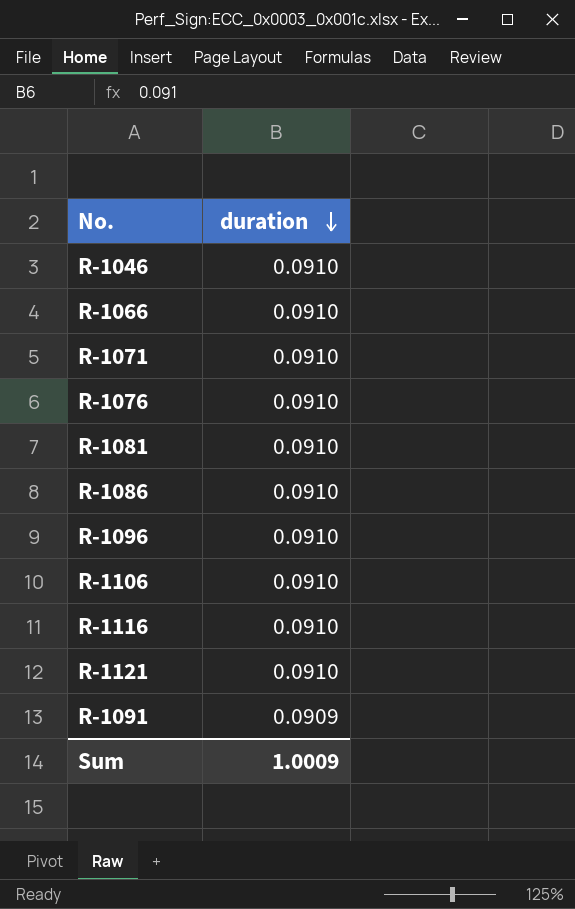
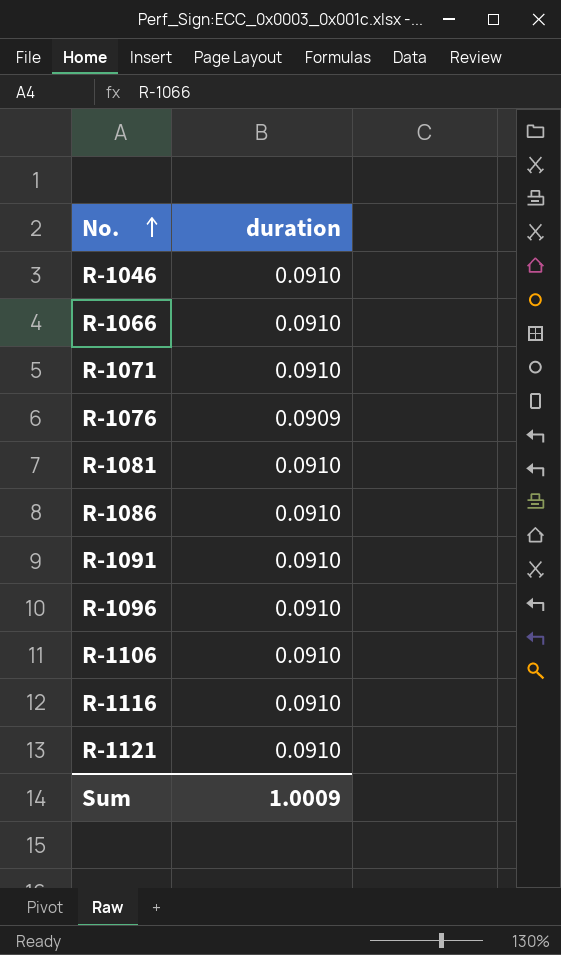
row order: duration descending -> No. ascending
R-1076 | duration: 0.0910 -> 0.0909
R-1091 | duration: 0.0909 -> 0.0910

